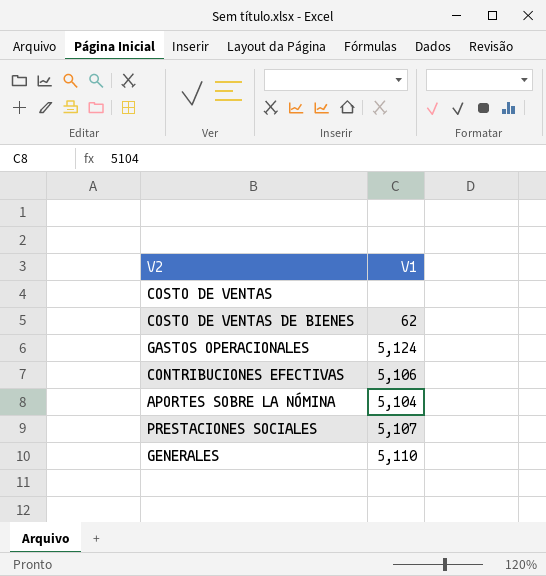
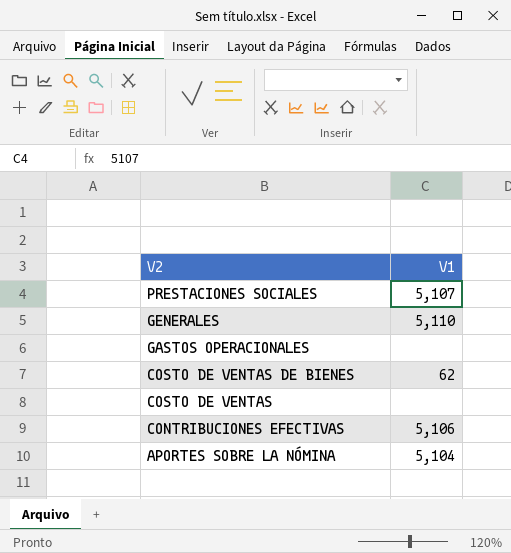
row order: none -> V2 descending
GASTOS OPERACIONALES | V1: 5,124 -> none

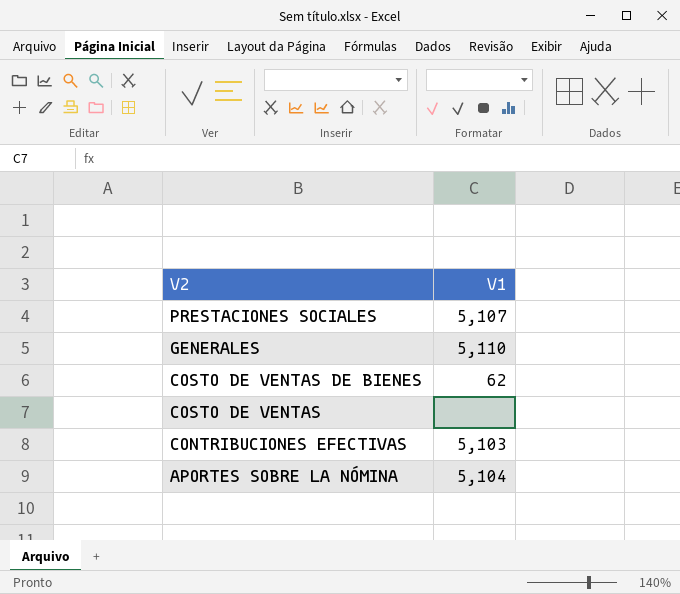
row GASTOS OPERACIONALES: none -> none
CONTRIBUCIONES EFECTIVAS | V1: 5,106 -> 5,103

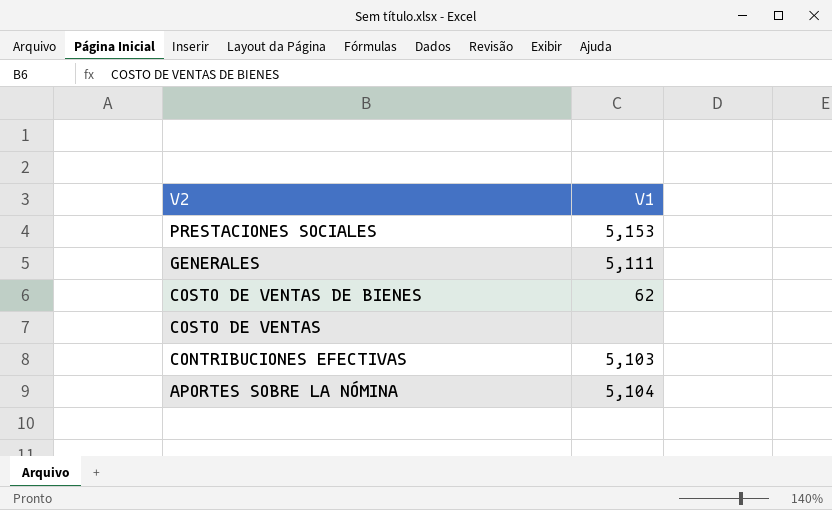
PRESTACIONES SOCIALES | V1: 5,107 -> 5,153
GENERALES | V1: 5,110 -> 5,111

